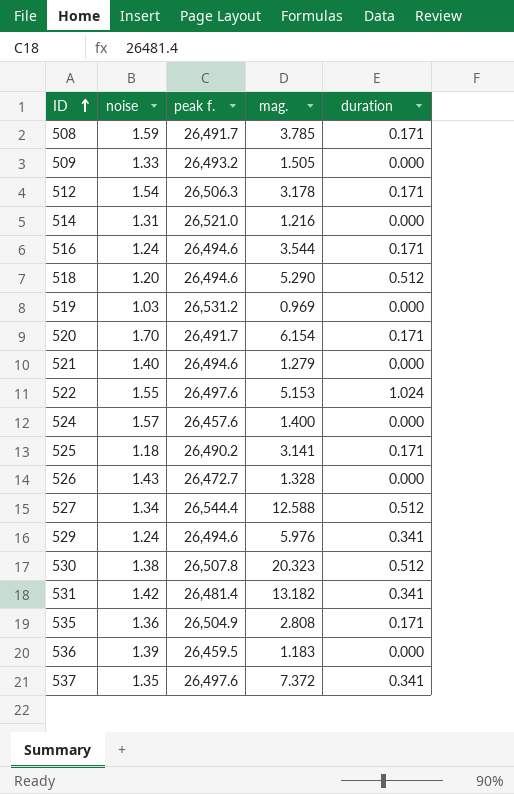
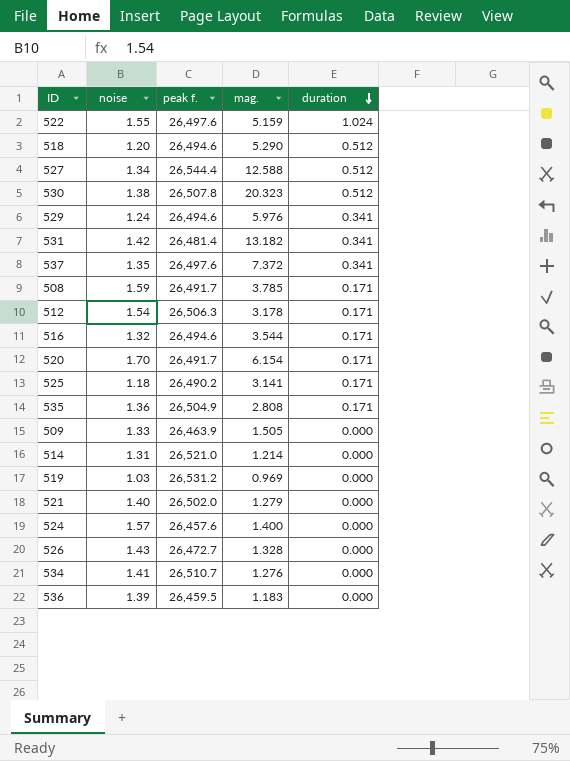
row order: ID ascending -> duration descending
522 | mag.: 5.153 -> 5.159
516 | noise: 1.24 -> 1.32
509 | peak f.: 26,493.2 -> 26,463.9
514 | mag.: 1.216 -> 1.214
521 | peak f.: 26,494.6 -> 26,502.0
row 534: none -> 1.41 | 26,510.7 | 1.276 | 0.000

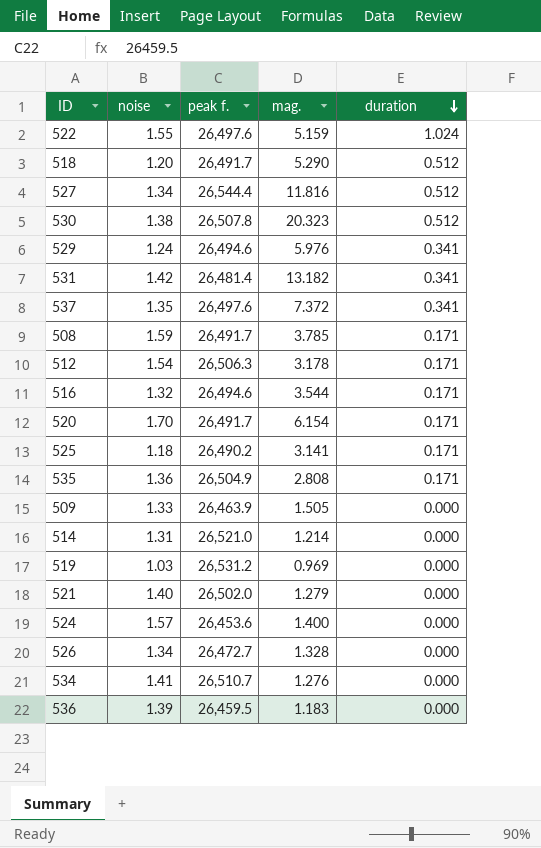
518 | peak f.: 26,494.6 -> 26,491.7
527 | mag.: 12.588 -> 11.816
524 | peak f.: 26,457.6 -> 26,453.6
526 | noise: 1.43 -> 1.34

